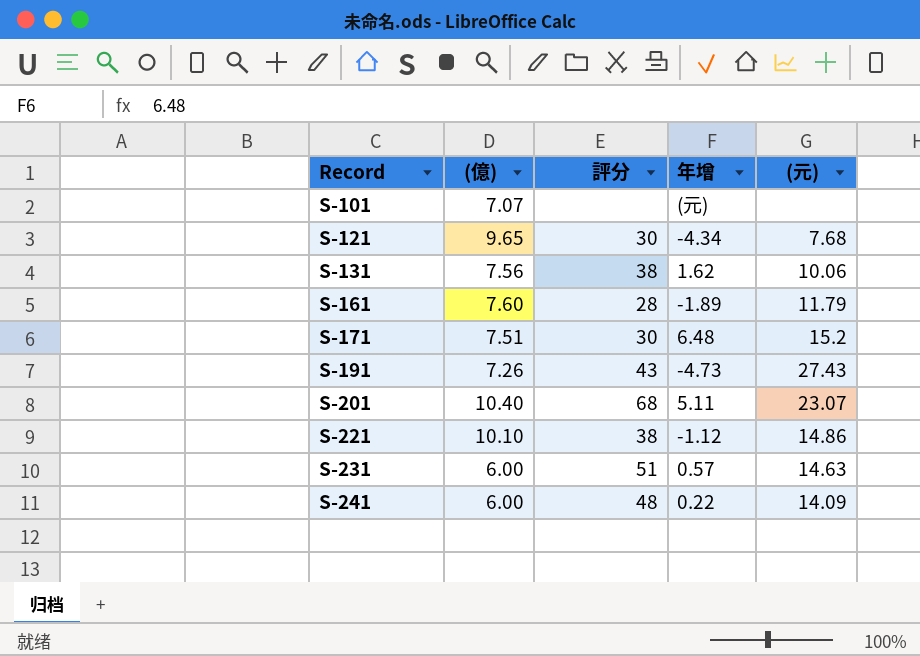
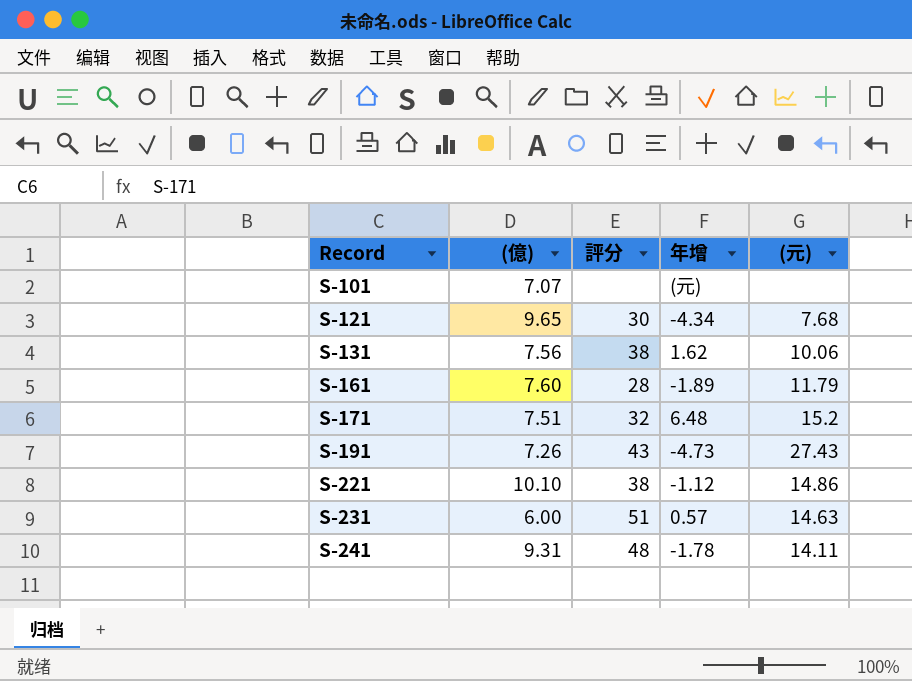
row S-201: 10.40 | 68 | 5.11 | 23.07 -> none
S-171 | 評分: 30 -> 32
S-241 | (億): 6.00 -> 9.31
S-241 | 年增: 0.22 -> -1.78
S-241 | (元): 14.09 -> 14.11

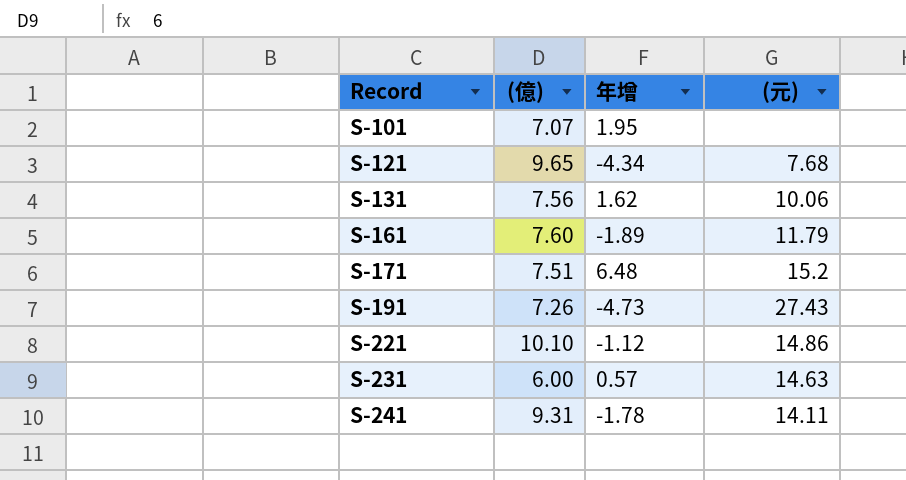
column 評分 | position: 3 -> none
S-101 | 年增: (元) -> 1.95

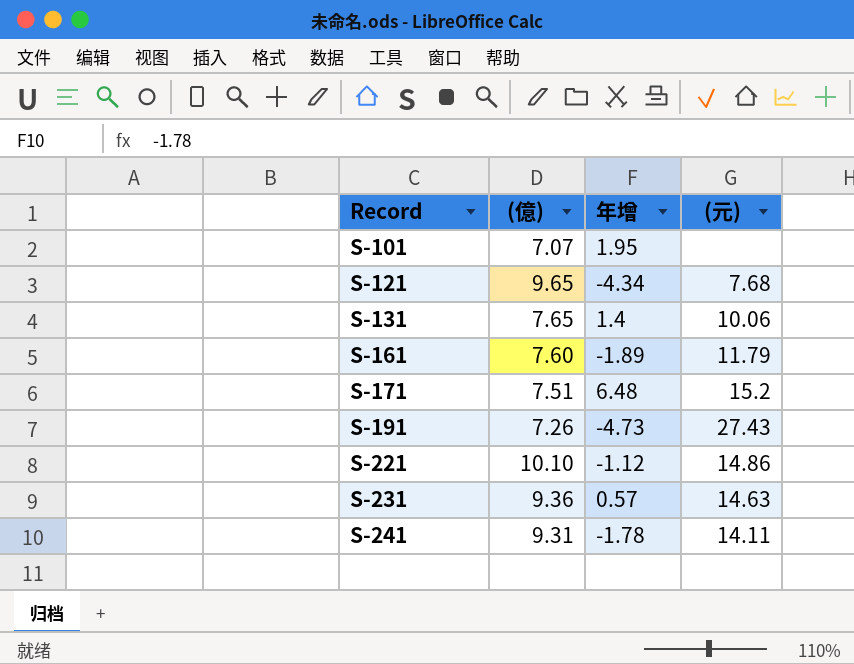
S-131 | (億): 7.56 -> 7.65
S-131 | 年增: 1.62 -> 1.4
S-231 | (億): 6.00 -> 9.36

